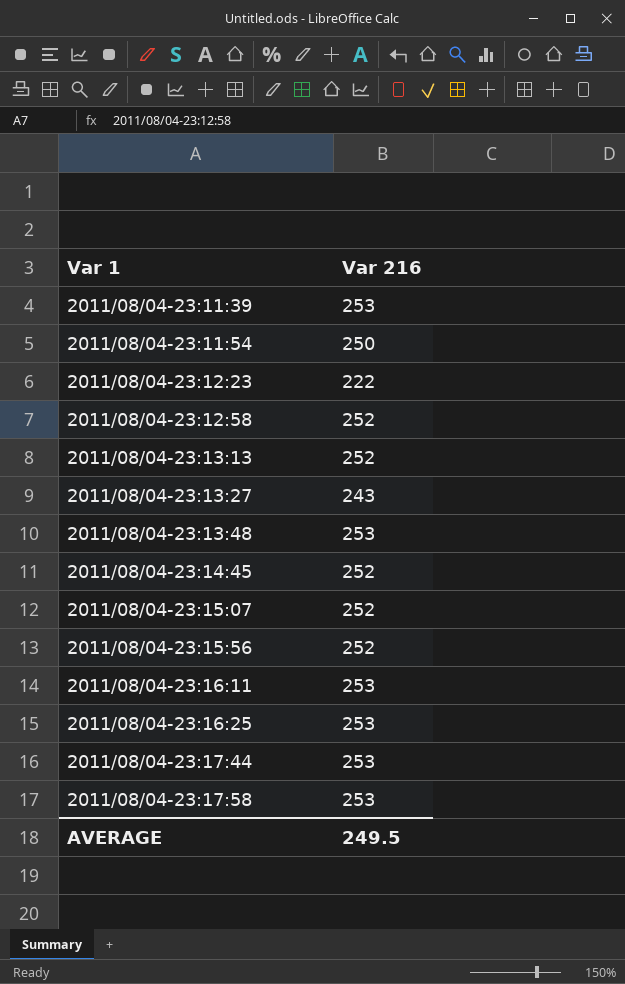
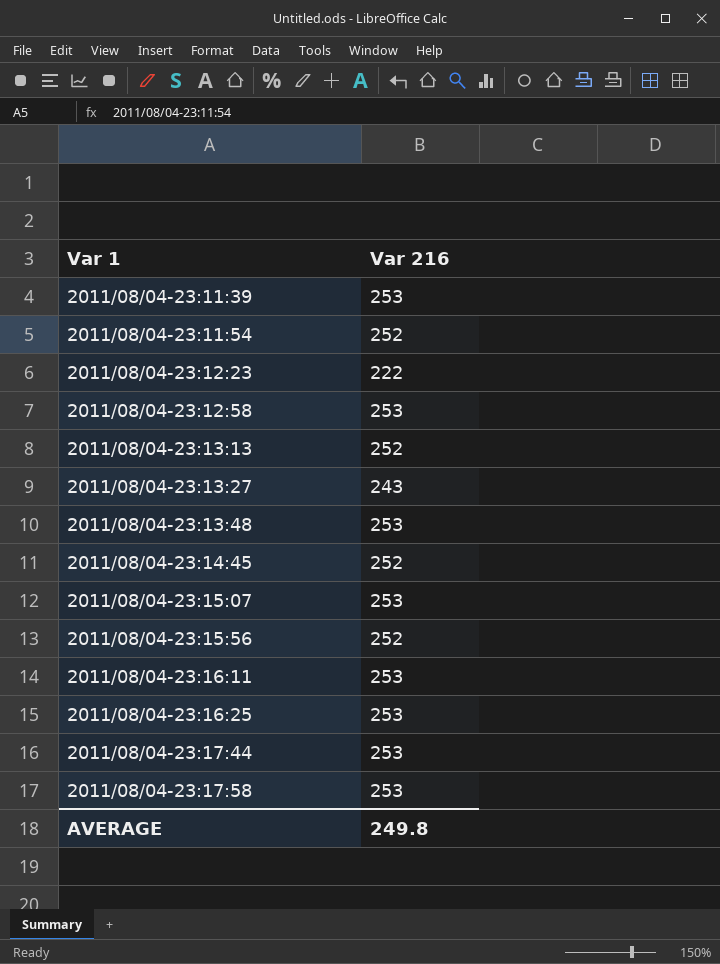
2011/08/04-23:11:54 | Var 216: 250 -> 252
2011/08/04-23:12:58 | Var 216: 252 -> 253
2011/08/04-23:15:07 | Var 216: 252 -> 253
AVERAGE | Var 216: 249.5 -> 249.8

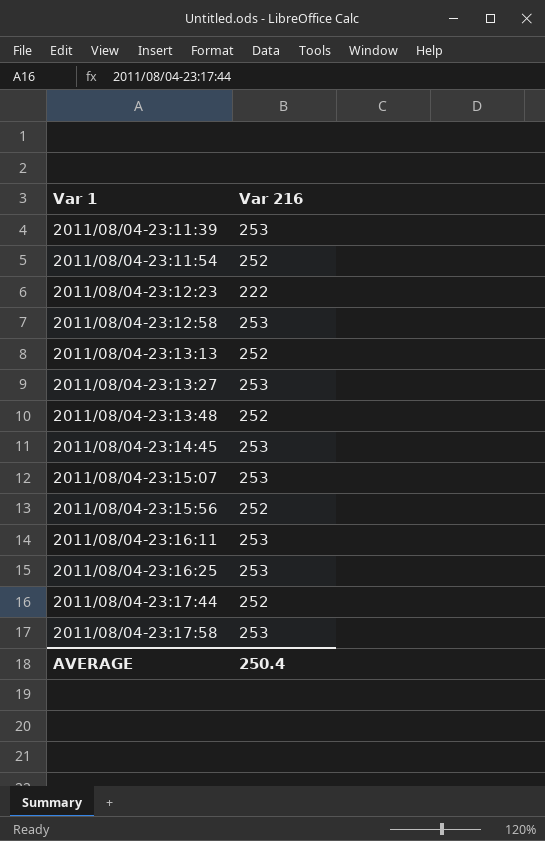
2011/08/04-23:13:27 | Var 216: 243 -> 253
2011/08/04-23:13:48 | Var 216: 253 -> 252
2011/08/04-23:14:45 | Var 216: 252 -> 253
2011/08/04-23:17:44 | Var 216: 253 -> 252
AVERAGE | Var 216: 249.8 -> 250.4

